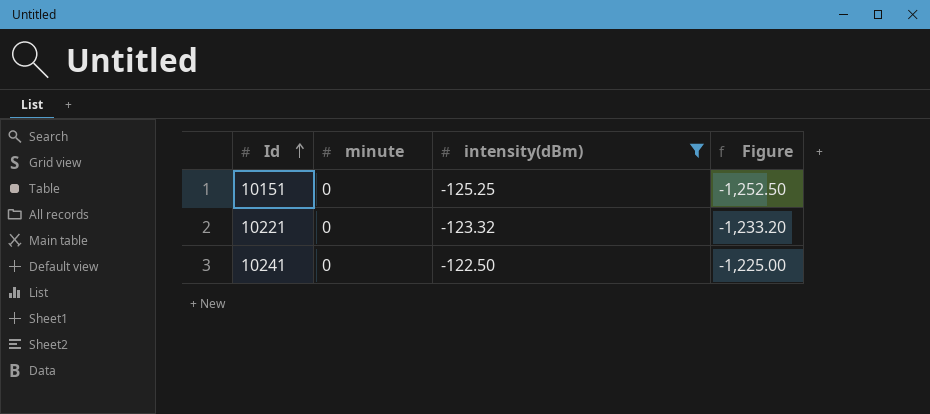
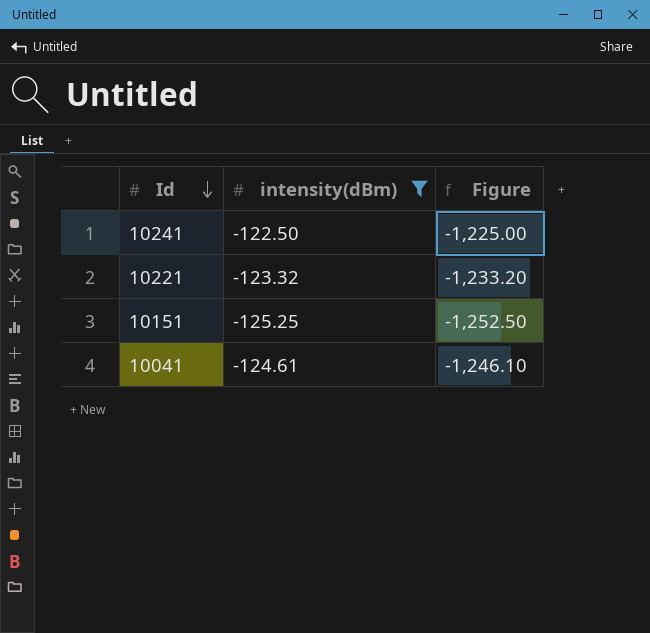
row order: Id ascending -> Id descending
column minute | position: 2 -> none
row 10041: none -> -124.61 | -1,246.10

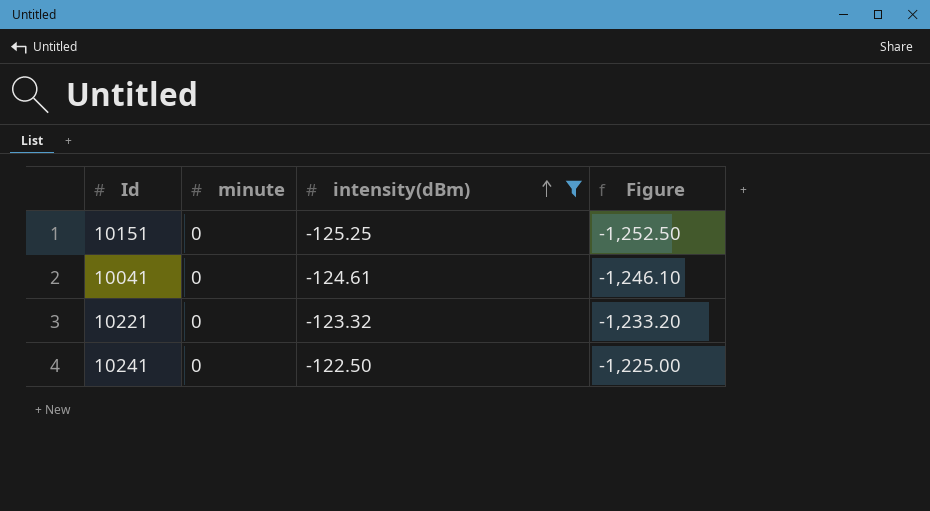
row order: Id descending -> intensity(dBm) ascending
column minute | position: none -> 2

